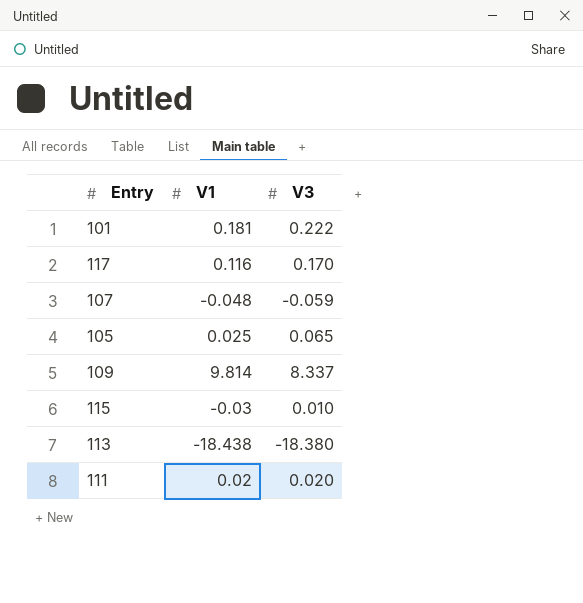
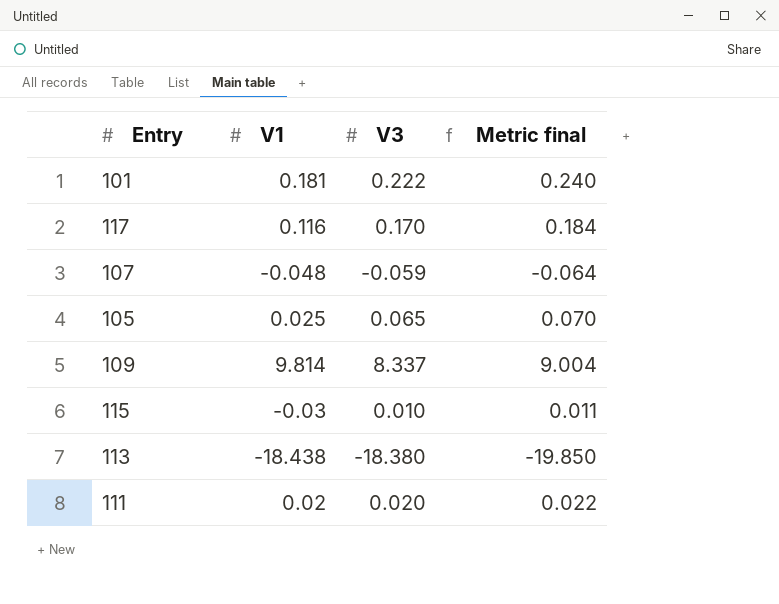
column Metric final | formula: none -> [V3] * 1.08

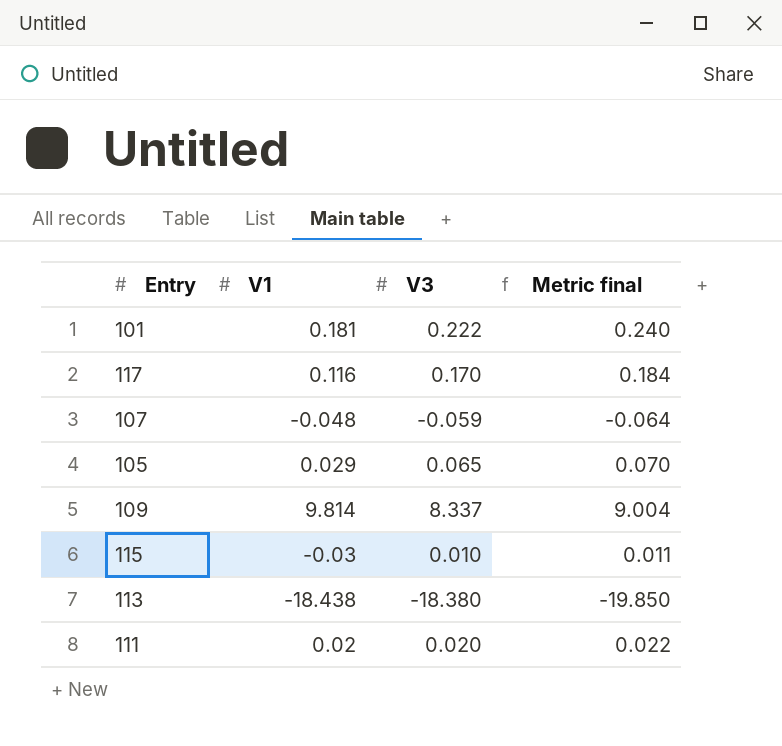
105 | V1: 0.025 -> 0.029

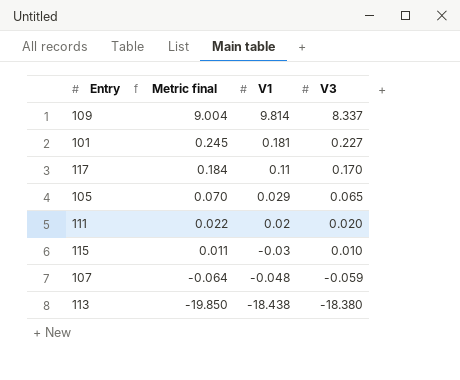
row order: none -> Metric final descending
column Metric final | position: 4 -> 2
101 | Metric final: 0.240 -> 0.245
101 | V3: 0.222 -> 0.227
117 | V1: 0.116 -> 0.11

